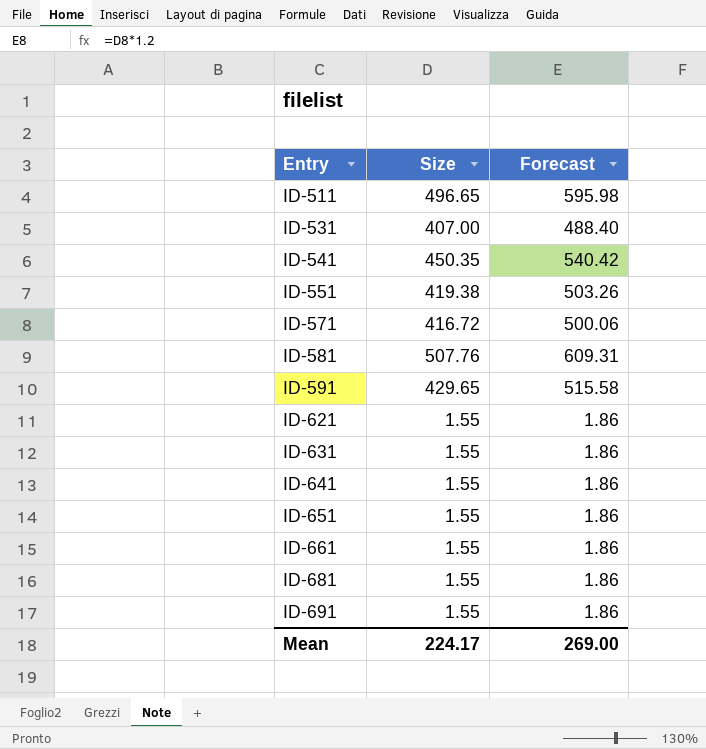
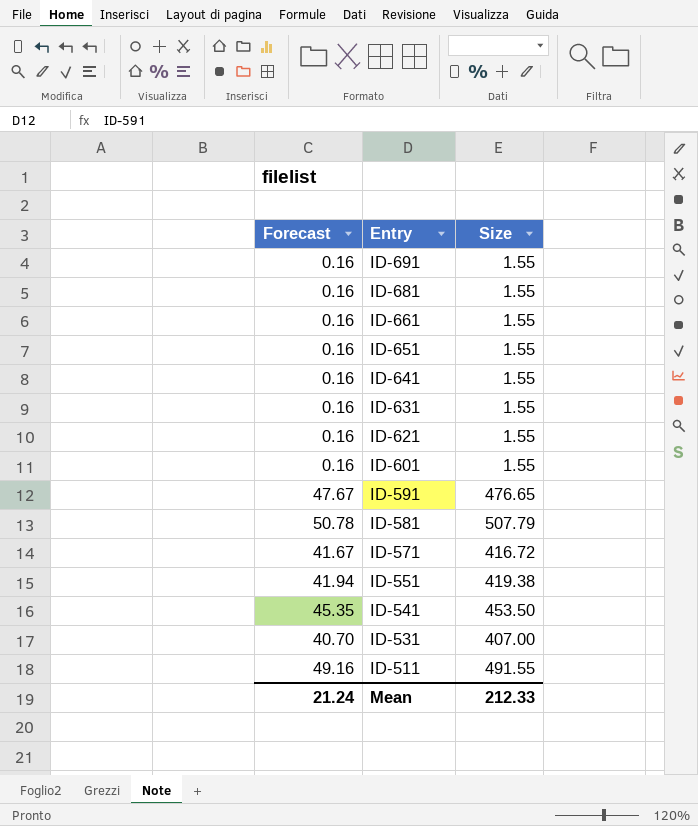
row order: Entry ascending -> Entry descending
column Forecast | formula: [Size] * 1.2 -> [Size] * 0.1
column Forecast | position: 3 -> 1
row ID-601: none -> 0.16 | 1.55
ID-591 | Size: 429.65 -> 476.65
ID-581 | Size: 507.76 -> 507.79
ID-541 | Size: 450.35 -> 453.50
ID-511 | Size: 496.65 -> 491.55
Mean | Forecast: 269.00 -> 21.24
Mean | Size: 224.17 -> 212.33

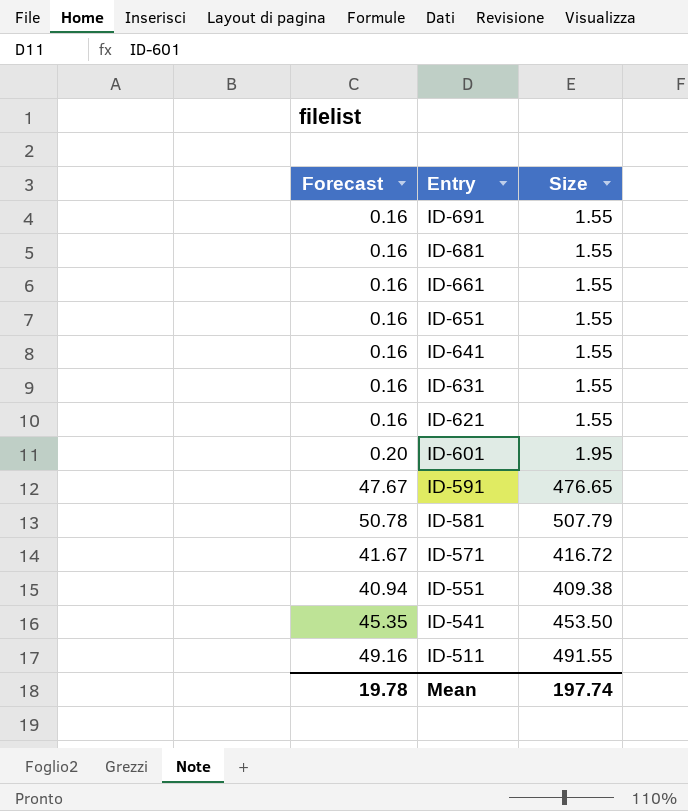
row ID-531: 40.70 | 407.00 -> none
ID-601 | Forecast: 0.16 -> 0.20
ID-601 | Size: 1.55 -> 1.95
ID-551 | Forecast: 41.94 -> 40.94
ID-551 | Size: 419.38 -> 409.38
Mean | Forecast: 21.24 -> 19.78
Mean | Size: 212.33 -> 197.74

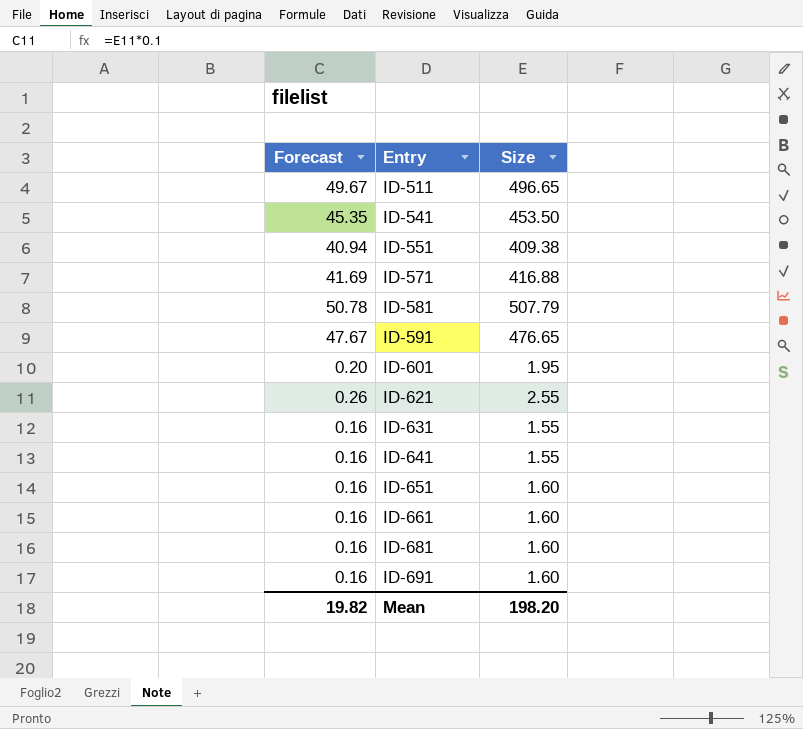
row order: Entry descending -> Entry ascending
ID-511 | Forecast: 49.16 -> 49.67
ID-511 | Size: 491.55 -> 496.65
ID-571 | Forecast: 41.67 -> 41.69
ID-571 | Size: 416.72 -> 416.88
ID-621 | Forecast: 0.16 -> 0.26
ID-621 | Size: 1.55 -> 2.55
ID-651 | Size: 1.55 -> 1.60
ID-661 | Size: 1.55 -> 1.60
ID-681 | Size: 1.55 -> 1.60
ID-691 | Size: 1.55 -> 1.60
Mean | Forecast: 19.78 -> 19.82
Mean | Size: 197.74 -> 198.20

